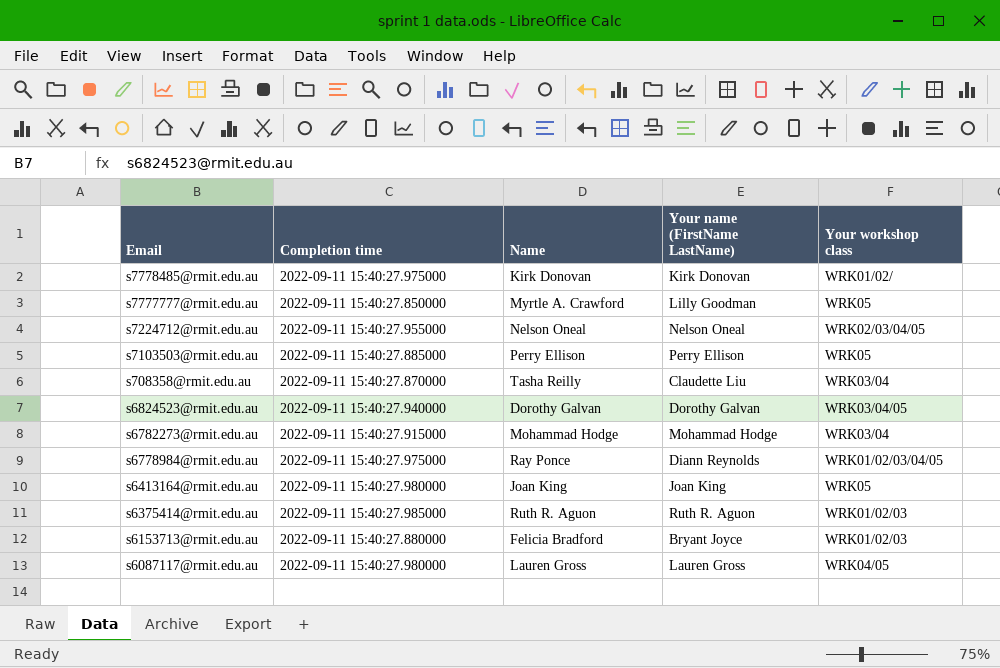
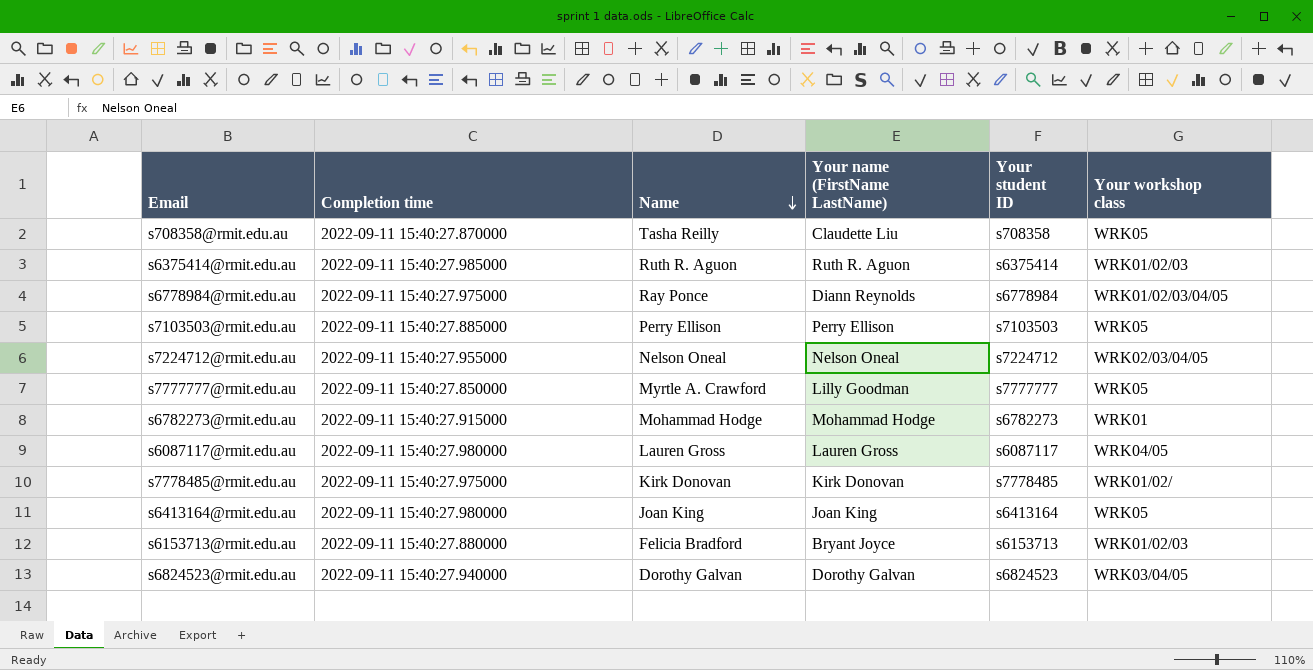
row order: none -> Name descending
column Your student ID | position: none -> 5
s708358@rmit.edu.au | Your workshop class: WRK03/04 -> WRK05
s6782273@rmit.edu.au | Your workshop class: WRK03/04 -> WRK01

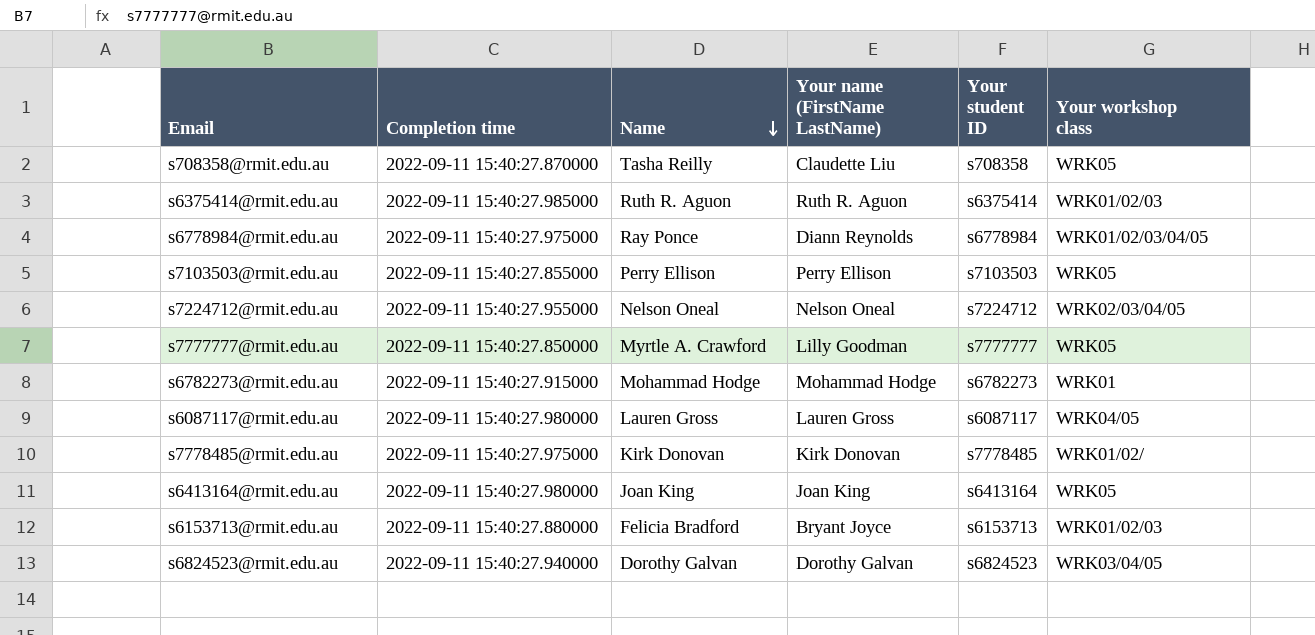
s7103503@rmit.edu.au | Completion time: 2022-09-11 15:40:27.885000 -> 2022-09-11 15:40:27.855000

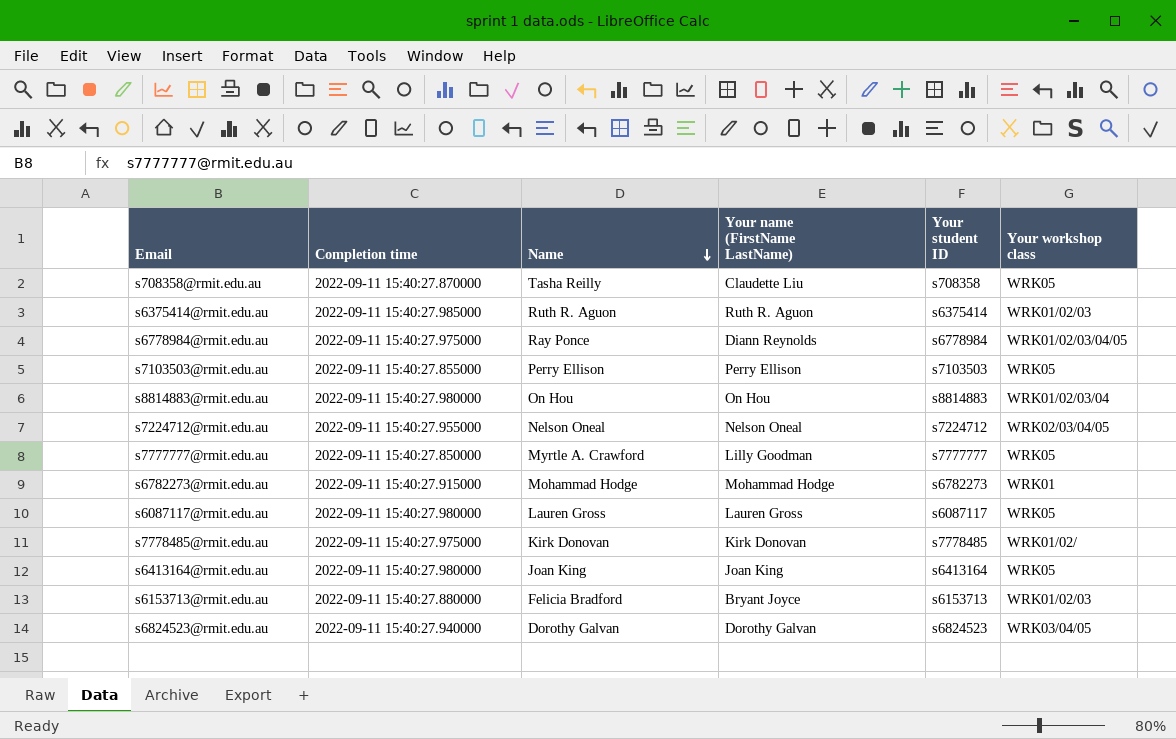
row s8814883@rmit.edu.au: none -> 2022-09-11 15:40:27.980000 | On Hou | On Hou | s8814883 | WRK01/02/03/04
s6087117@rmit.edu.au | Your workshop class: WRK04/05 -> WRK05

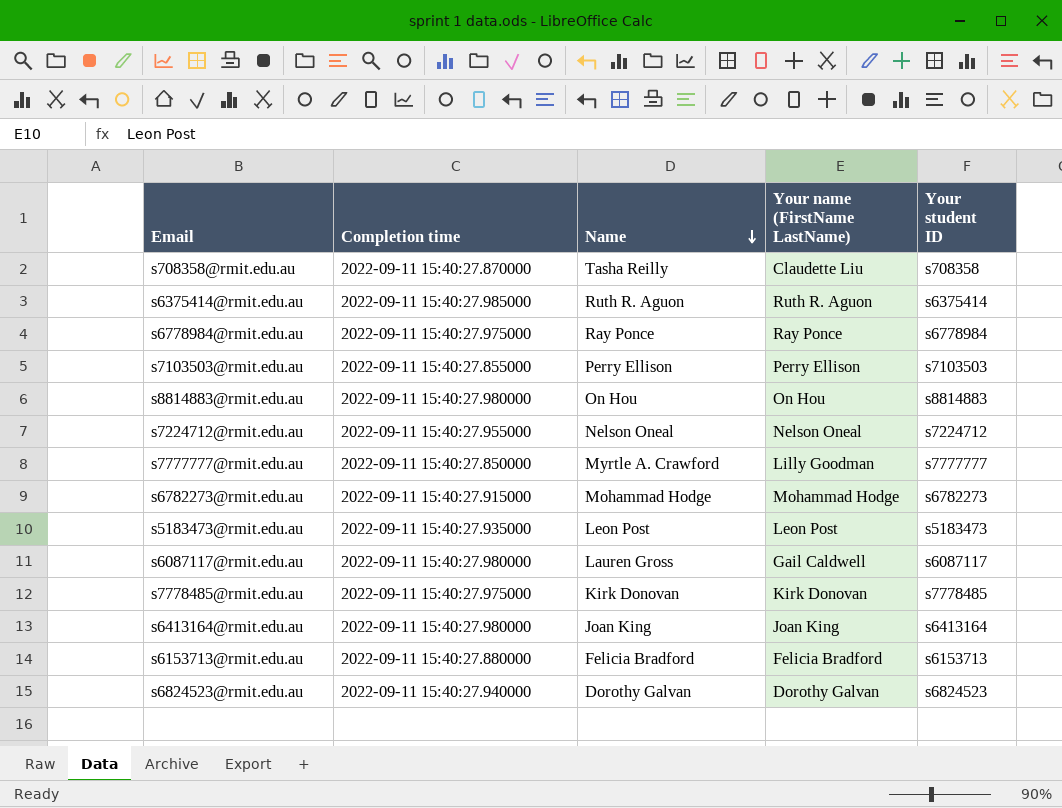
column Your workshop class | position: 6 -> none
s6778984@rmit.edu.au | Your name (FirstName LastName): Diann Reynolds -> Ray Ponce
row s5183473@rmit.edu.au: none -> 2022-09-11 15:40:27.935000 | Leon Post | Leon Post | s5183473
s6087117@rmit.edu.au | Your name (FirstName LastName): Lauren Gross -> Gail Caldwell
s6153713@rmit.edu.au | Your name (FirstName LastName): Bryant Joyce -> Felicia Bradford

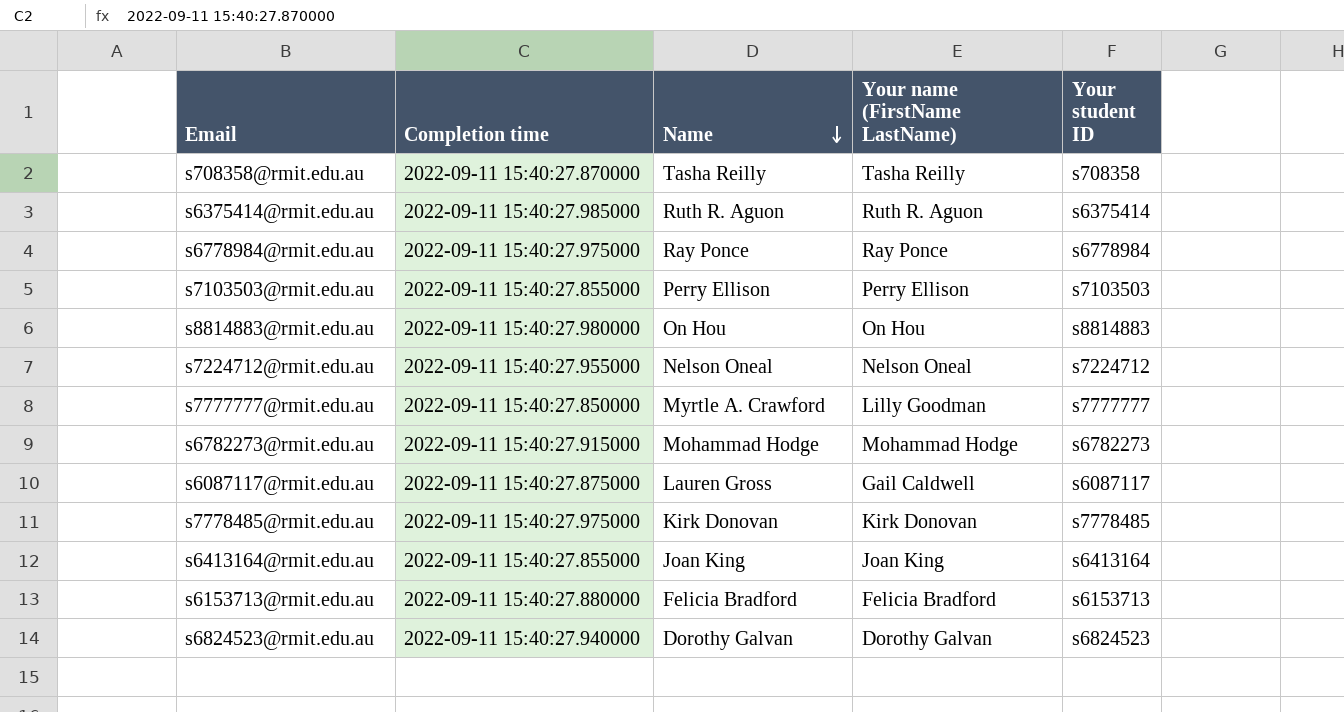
row s5183473@rmit.edu.au: 2022-09-11 15:40:27.935000 | Leon Post | Leon Post | s5183473 -> none
s708358@rmit.edu.au | Your name (FirstName LastName): Claudette Liu -> Tasha Reilly
s6087117@rmit.edu.au | Completion time: 2022-09-11 15:40:27.980000 -> 2022-09-11 15:40:27.875000
s6413164@rmit.edu.au | Completion time: 2022-09-11 15:40:27.980000 -> 2022-09-11 15:40:27.855000

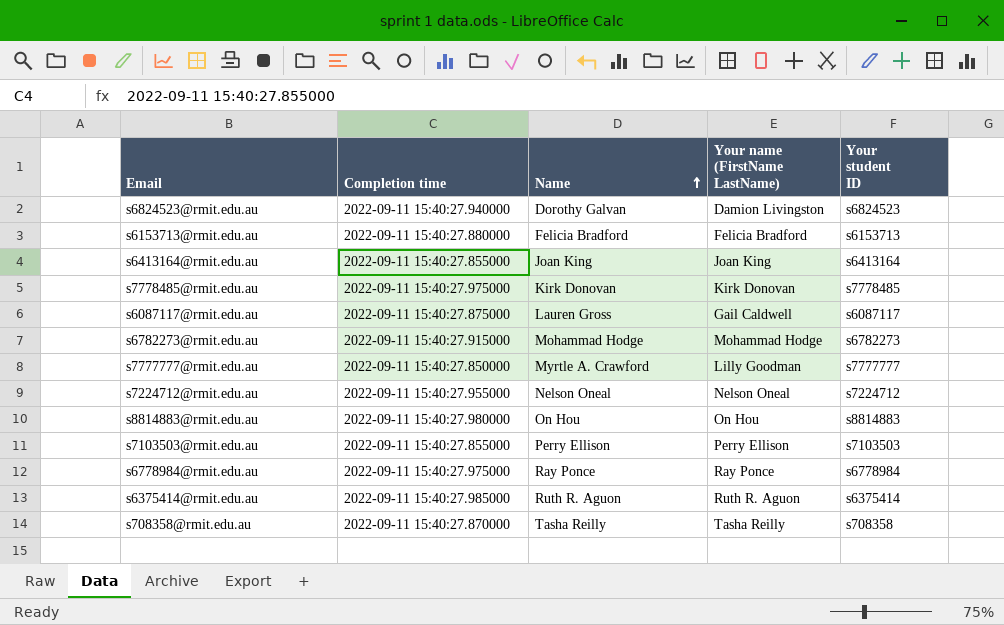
row order: Name descending -> Name ascending
s6824523@rmit.edu.au | Your name (FirstName LastName): Dorothy Galvan -> Damion Livingston

